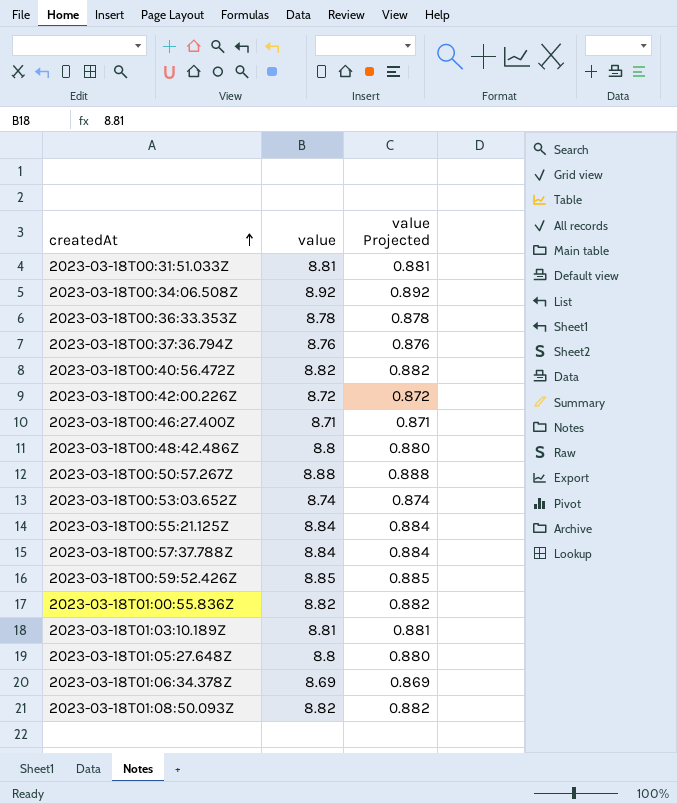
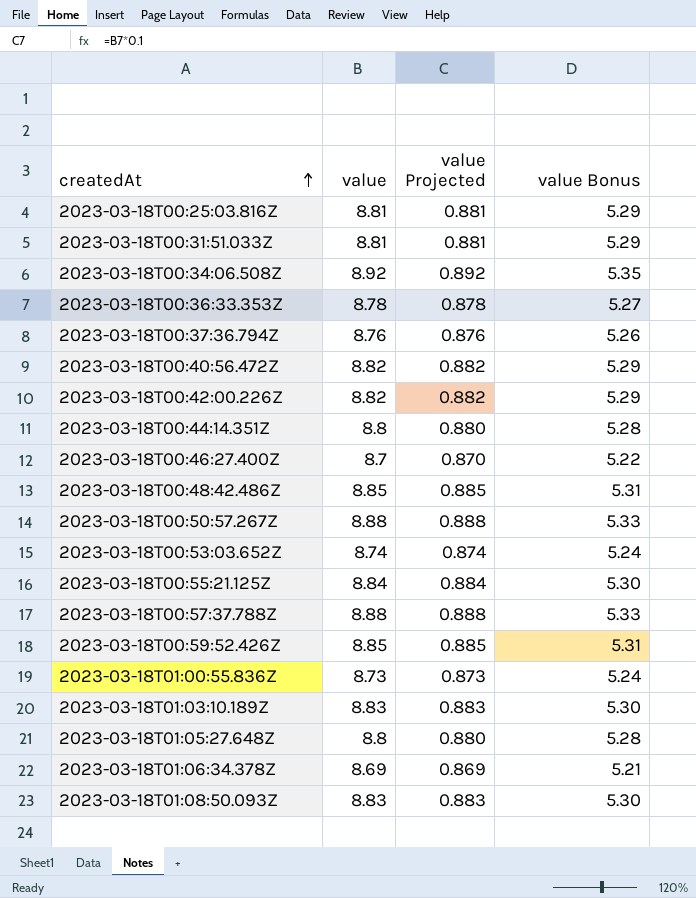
column value Bonus | formula: none -> [value] * 0.6
row 2023-03-18T00:25:03.816Z: none -> 8.81 | 0.881 | 5.29
2023-03-18T00:42:00.226Z | value: 8.72 -> 8.82
2023-03-18T00:42:00.226Z | value Projected: 0.872 -> 0.882
row 2023-03-18T00:44:14.351Z: none -> 8.8 | 0.880 | 5.28
2023-03-18T00:46:27.400Z | value: 8.71 -> 8.7
2023-03-18T00:46:27.400Z | value Projected: 0.871 -> 0.870
2023-03-18T00:48:42.486Z | value: 8.8 -> 8.85
2023-03-18T00:48:42.486Z | value Projected: 0.880 -> 0.885
2023-03-18T00:57:37.788Z | value: 8.84 -> 8.88
2023-03-18T00:57:37.788Z | value Projected: 0.884 -> 0.888
2023-03-18T01:00:55.836Z | value: 8.82 -> 8.73
2023-03-18T01:00:55.836Z | value Projected: 0.882 -> 0.873
2023-03-18T01:03:10.189Z | value: 8.81 -> 8.83
2023-03-18T01:03:10.189Z | value Projected: 0.881 -> 0.883
2023-03-18T01:08:50.093Z | value: 8.82 -> 8.83
2023-03-18T01:08:50.093Z | value Projected: 0.882 -> 0.883

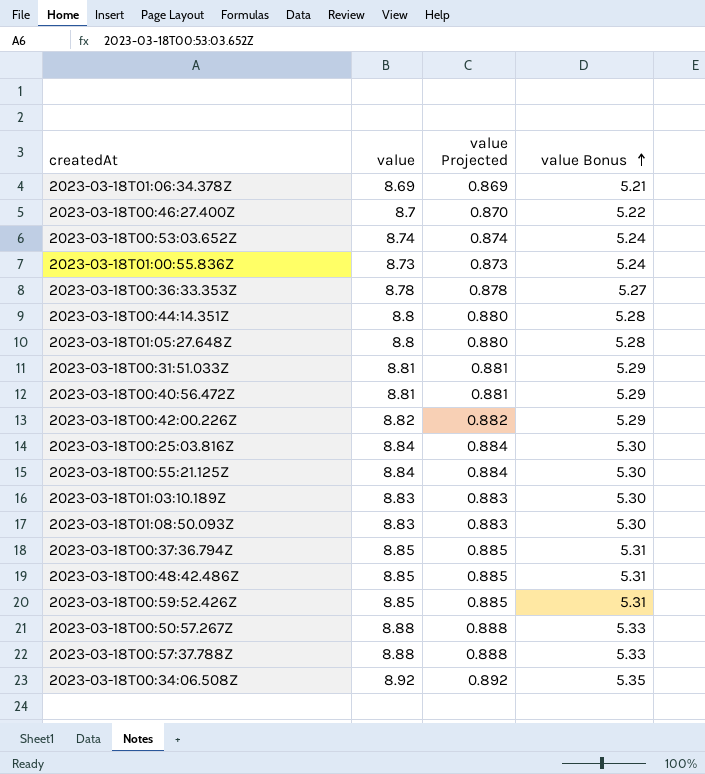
row order: createdAt ascending -> value Bonus ascending
2023-03-18T00:40:56.472Z | value: 8.82 -> 8.81
2023-03-18T00:40:56.472Z | value Projected: 0.882 -> 0.881
2023-03-18T00:25:03.816Z | value: 8.81 -> 8.84
2023-03-18T00:25:03.816Z | value Projected: 0.881 -> 0.884
2023-03-18T00:25:03.816Z | value Bonus: 5.29 -> 5.30
2023-03-18T00:37:36.794Z | value: 8.76 -> 8.85
2023-03-18T00:37:36.794Z | value Projected: 0.876 -> 0.885
2023-03-18T00:37:36.794Z | value Bonus: 5.26 -> 5.31

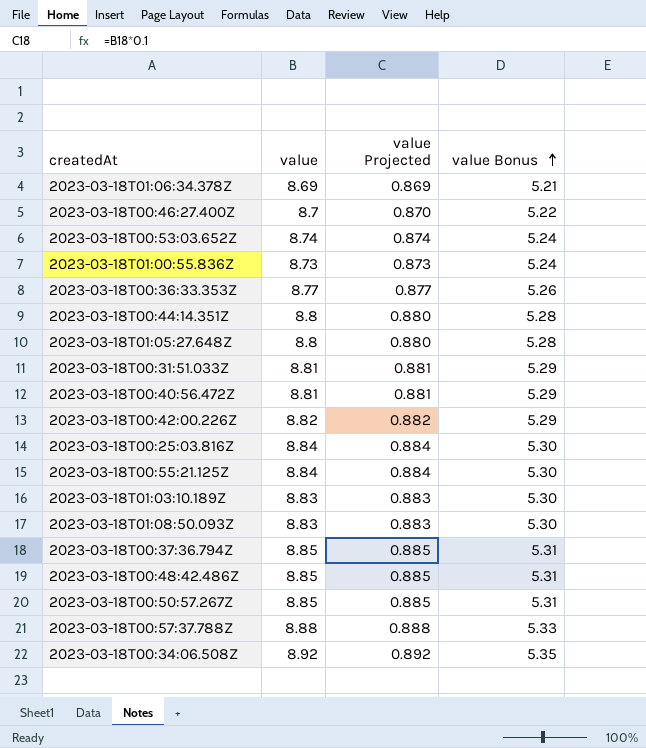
row 2023-03-18T00:59:52.426Z: 8.85 | 0.885 | 5.31 -> none
2023-03-18T00:36:33.353Z | value: 8.78 -> 8.77
2023-03-18T00:36:33.353Z | value Projected: 0.878 -> 0.877
2023-03-18T00:36:33.353Z | value Bonus: 5.27 -> 5.26
2023-03-18T00:50:57.267Z | value: 8.88 -> 8.85
2023-03-18T00:50:57.267Z | value Projected: 0.888 -> 0.885
2023-03-18T00:50:57.267Z | value Bonus: 5.33 -> 5.31

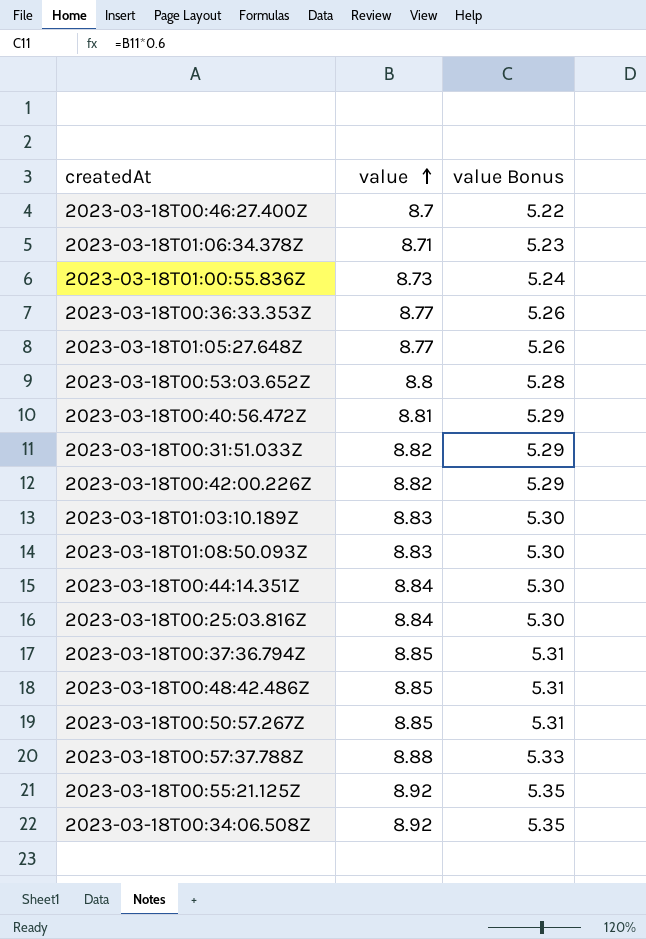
row order: value Bonus ascending -> value ascending
column value Projected | formula: [value] * 0.1 -> none
2023-03-18T01:06:34.378Z | value: 8.69 -> 8.71
2023-03-18T01:06:34.378Z | value Bonus: 5.21 -> 5.23
2023-03-18T01:05:27.648Z | value: 8.8 -> 8.77
2023-03-18T01:05:27.648Z | value Bonus: 5.28 -> 5.26
2023-03-18T00:53:03.652Z | value: 8.74 -> 8.8
2023-03-18T00:53:03.652Z | value Bonus: 5.24 -> 5.28
2023-03-18T00:31:51.033Z | value: 8.81 -> 8.82
2023-03-18T00:44:14.351Z | value: 8.8 -> 8.84
2023-03-18T00:44:14.351Z | value Bonus: 5.28 -> 5.30
2023-03-18T00:55:21.125Z | value: 8.84 -> 8.92
2023-03-18T00:55:21.125Z | value Bonus: 5.30 -> 5.35

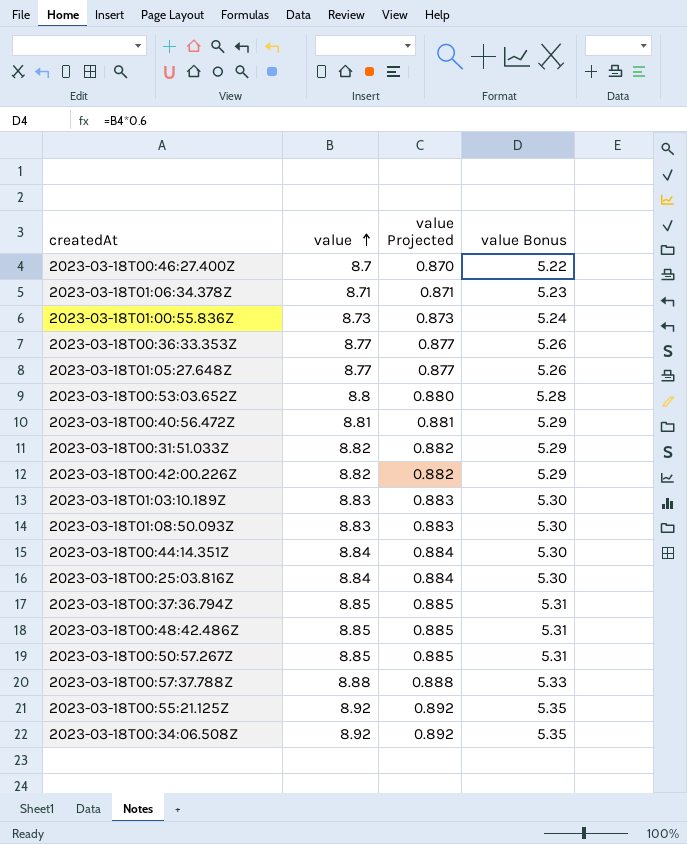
column value Projected | formula: none -> [value] * 0.1

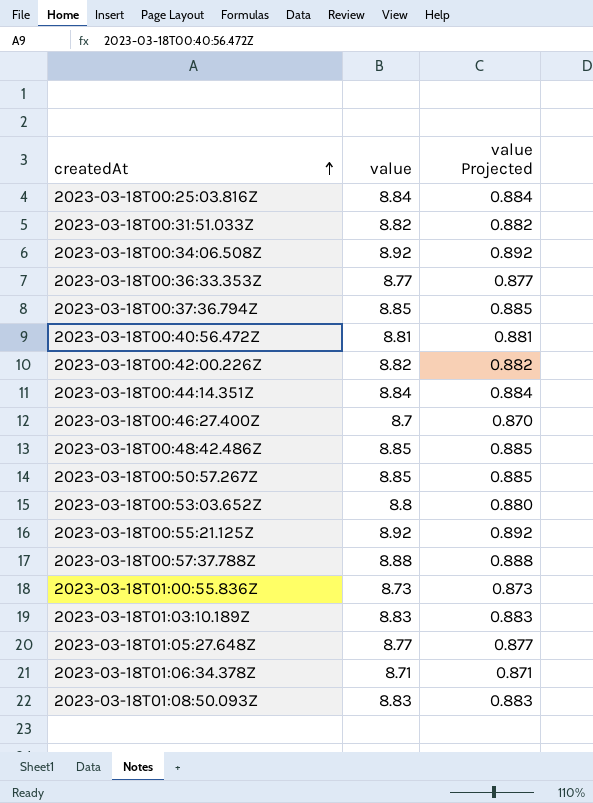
row order: value ascending -> createdAt ascending
column value Bonus | formula: [value] * 0.6 -> none

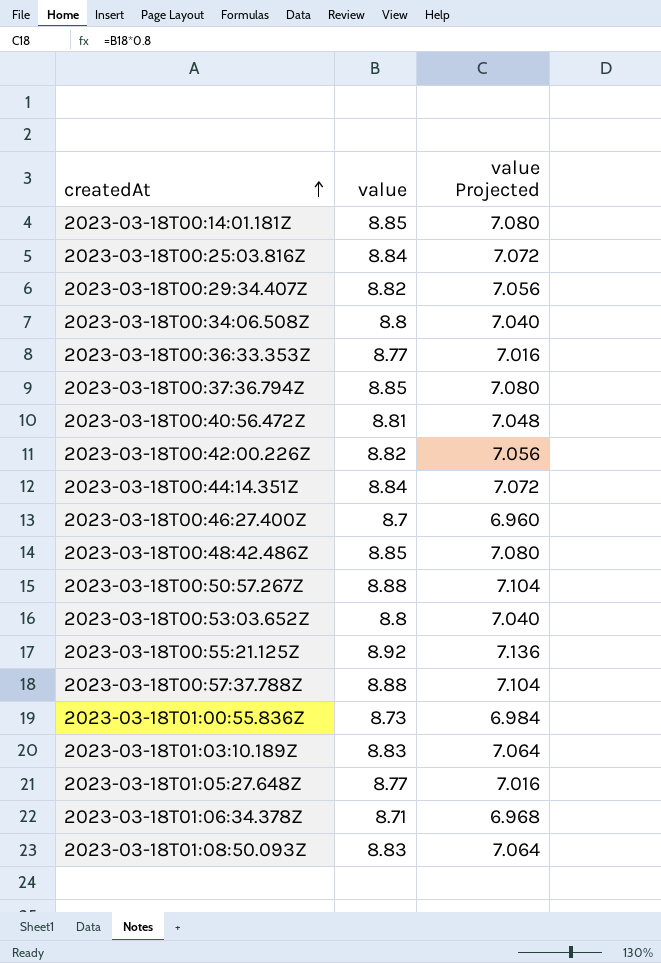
column value Projected | formula: [value] * 0.1 -> [value] * 0.8
row 2023-03-18T00:31:51.033Z: 8.82 | 0.882 -> none
row 2023-03-18T00:14:01.181Z: none -> 8.85 | 7.080
row 2023-03-18T00:29:34.407Z: none -> 8.82 | 7.056
2023-03-18T00:34:06.508Z | value: 8.92 -> 8.8
2023-03-18T00:50:57.267Z | value: 8.85 -> 8.88

